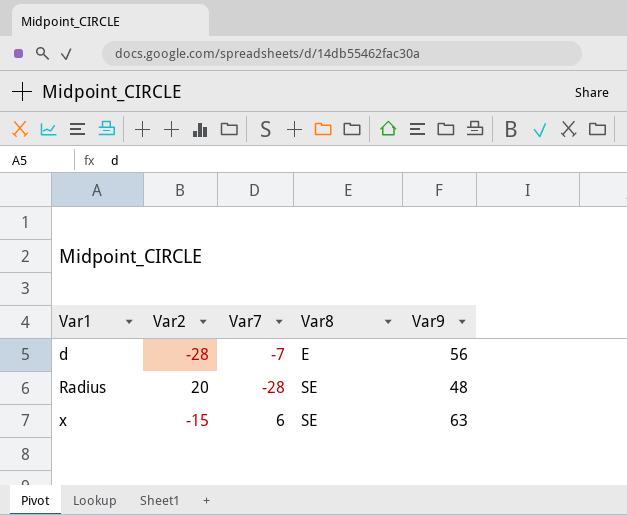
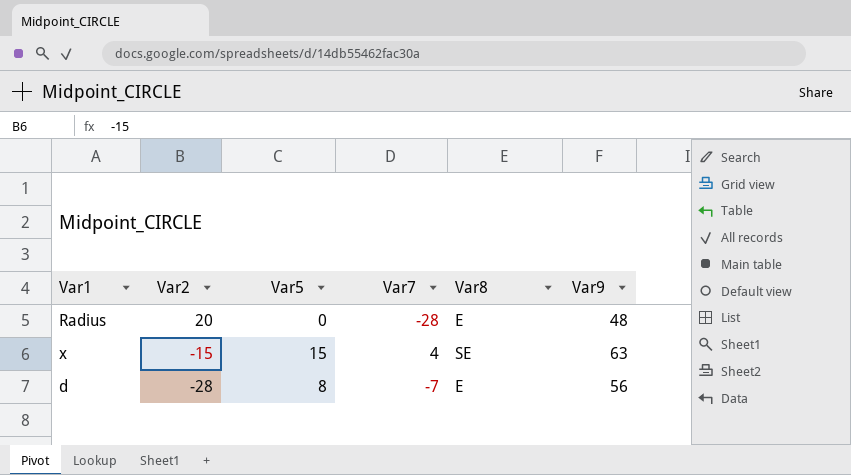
row order: Var1 ascending -> Var2 descending
column Var5 | position: none -> 3
Radius | Var8: SE -> E
x | Var7: 6 -> 4

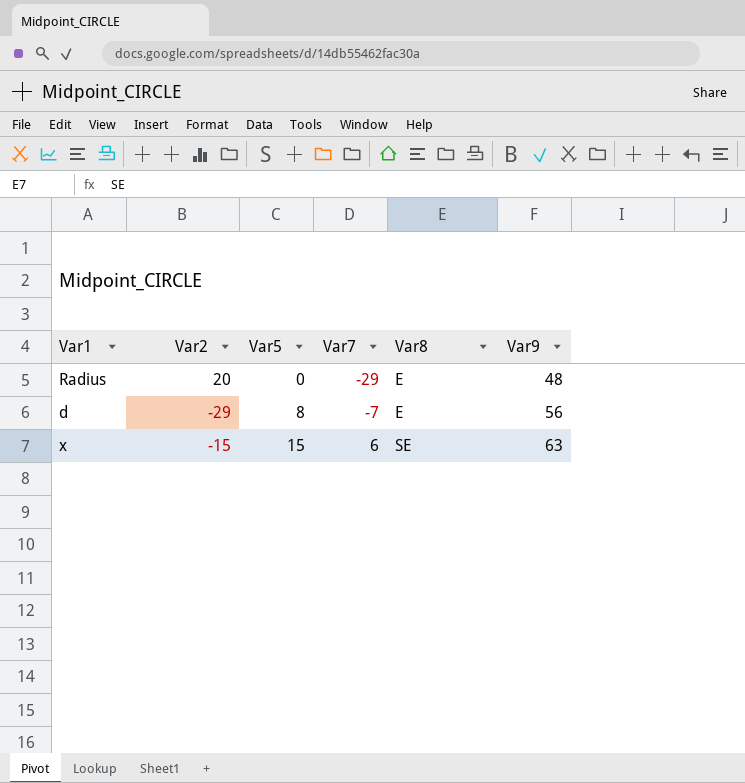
row order: Var2 descending -> Var5 ascending
Radius | Var7: -28 -> -29
d | Var2: -28 -> -29
x | Var7: 4 -> 6

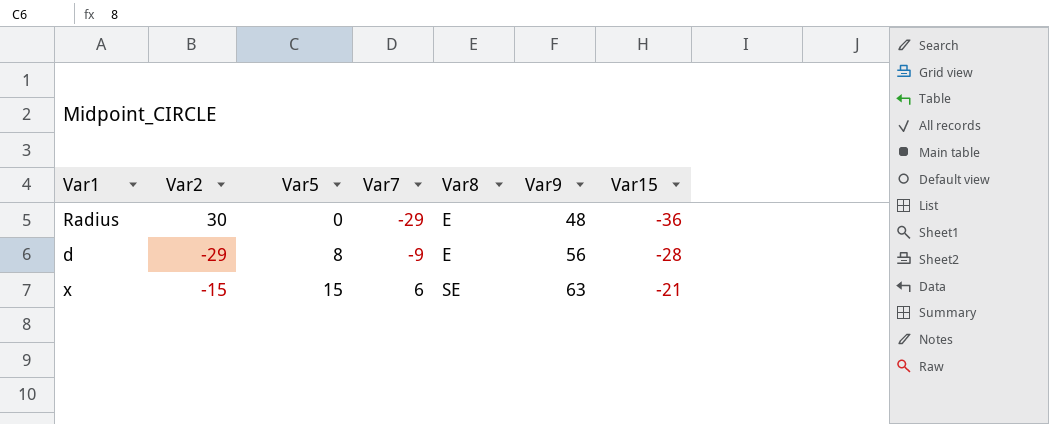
column Var15 | position: none -> 7
Radius | Var2: 20 -> 30
d | Var7: -7 -> -9

